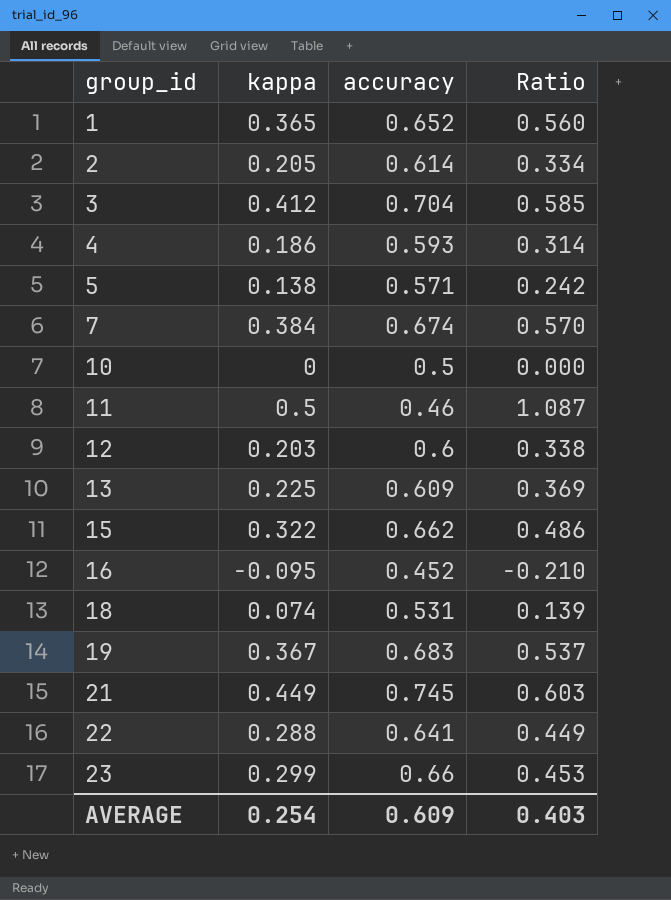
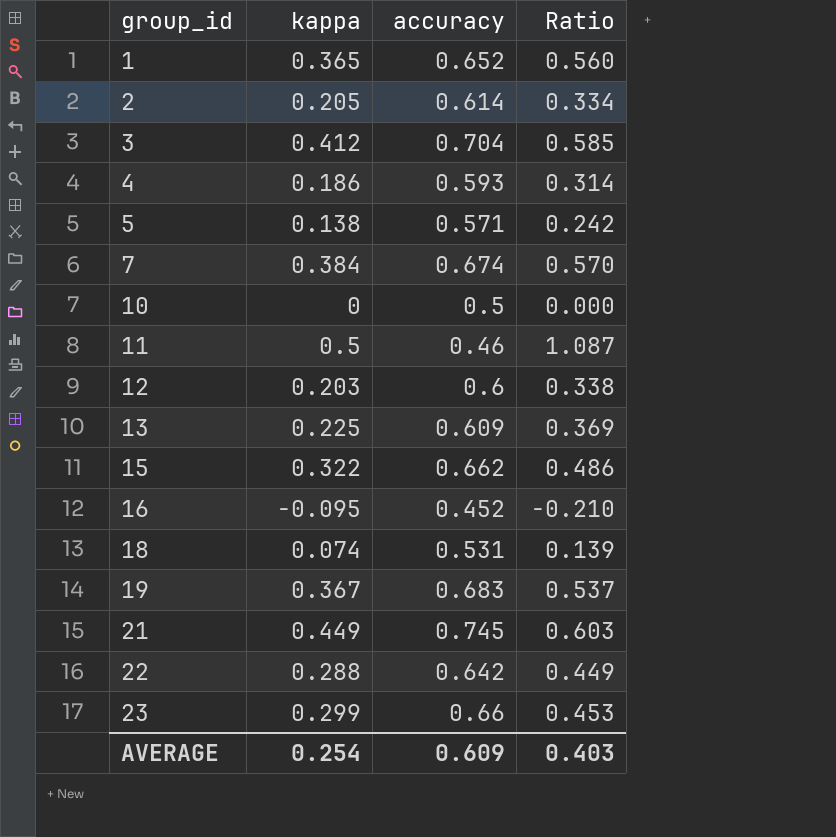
22 | accuracy: 0.641 -> 0.642

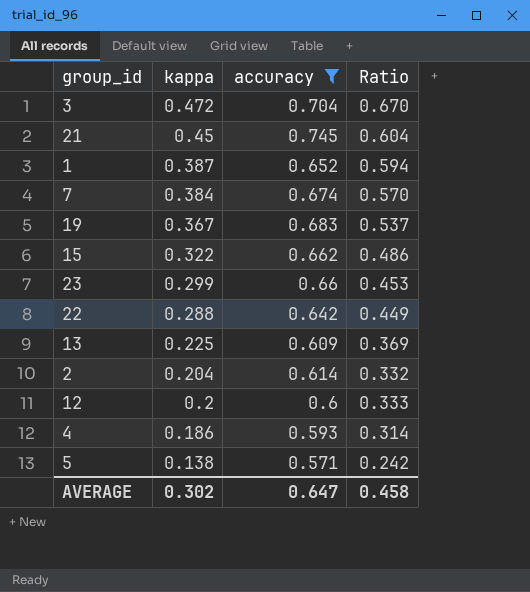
filter: none -> accuracy >= 0.571
row order: group_id ascending -> kappa descending
3 | kappa: 0.412 -> 0.472
3 | Ratio: 0.585 -> 0.670
21 | kappa: 0.449 -> 0.45
21 | Ratio: 0.603 -> 0.604
1 | kappa: 0.365 -> 0.387
1 | Ratio: 0.560 -> 0.594
2 | kappa: 0.205 -> 0.204
2 | Ratio: 0.334 -> 0.332
12 | kappa: 0.203 -> 0.2
12 | Ratio: 0.338 -> 0.333
AVERAGE | kappa: 0.254 -> 0.302
AVERAGE | accuracy: 0.609 -> 0.647
AVERAGE | Ratio: 0.403 -> 0.458

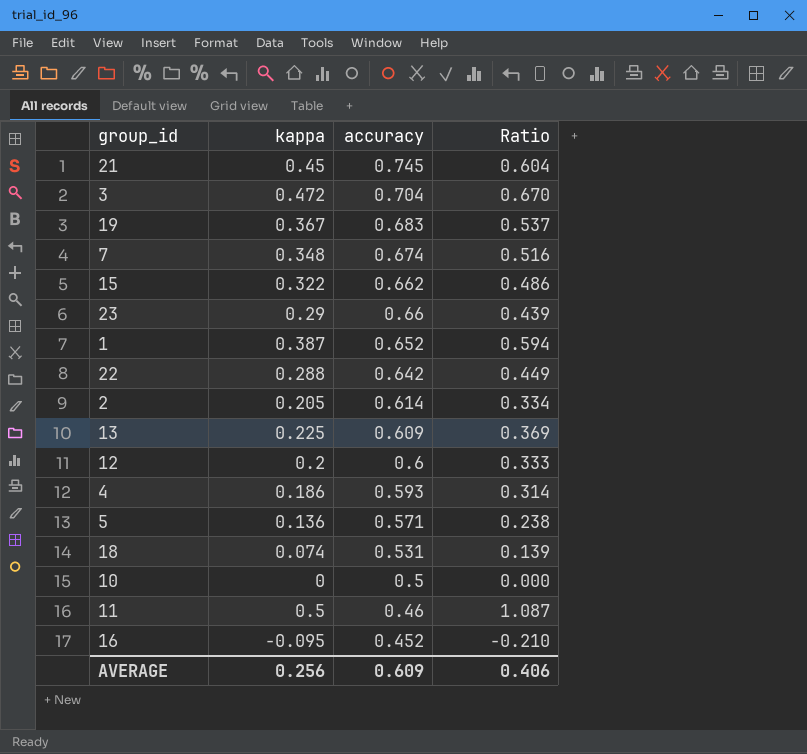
filter: accuracy >= 0.571 -> none
row order: kappa descending -> accuracy descending
7 | kappa: 0.384 -> 0.348
7 | Ratio: 0.570 -> 0.516
23 | kappa: 0.299 -> 0.29
23 | Ratio: 0.453 -> 0.439
2 | kappa: 0.204 -> 0.205
2 | Ratio: 0.332 -> 0.334
5 | kappa: 0.138 -> 0.136
5 | Ratio: 0.242 -> 0.238
AVERAGE | kappa: 0.302 -> 0.256
AVERAGE | accuracy: 0.647 -> 0.609
AVERAGE | Ratio: 0.458 -> 0.406

